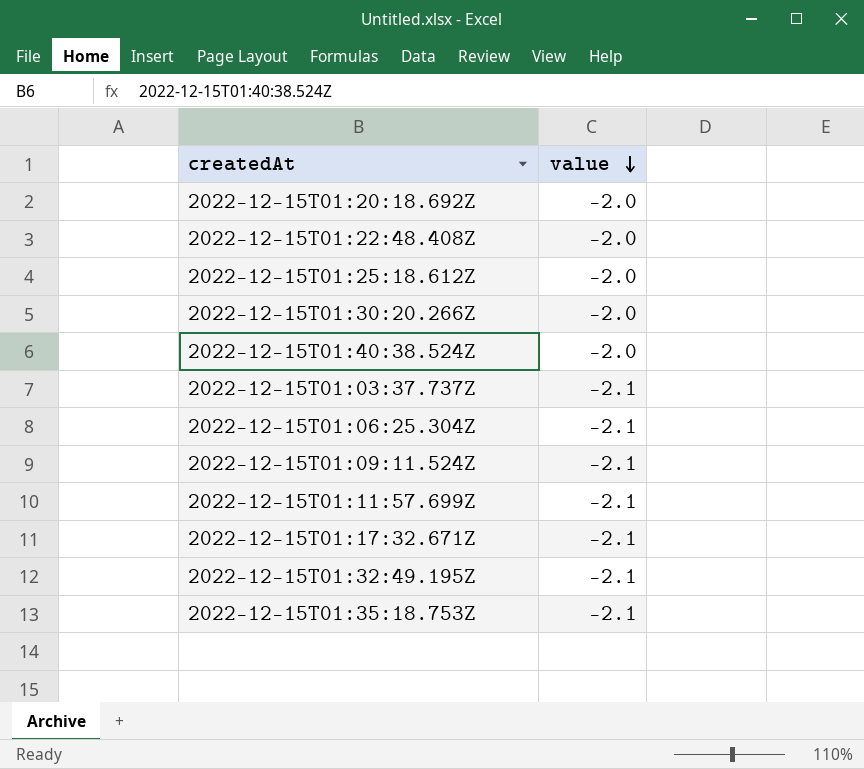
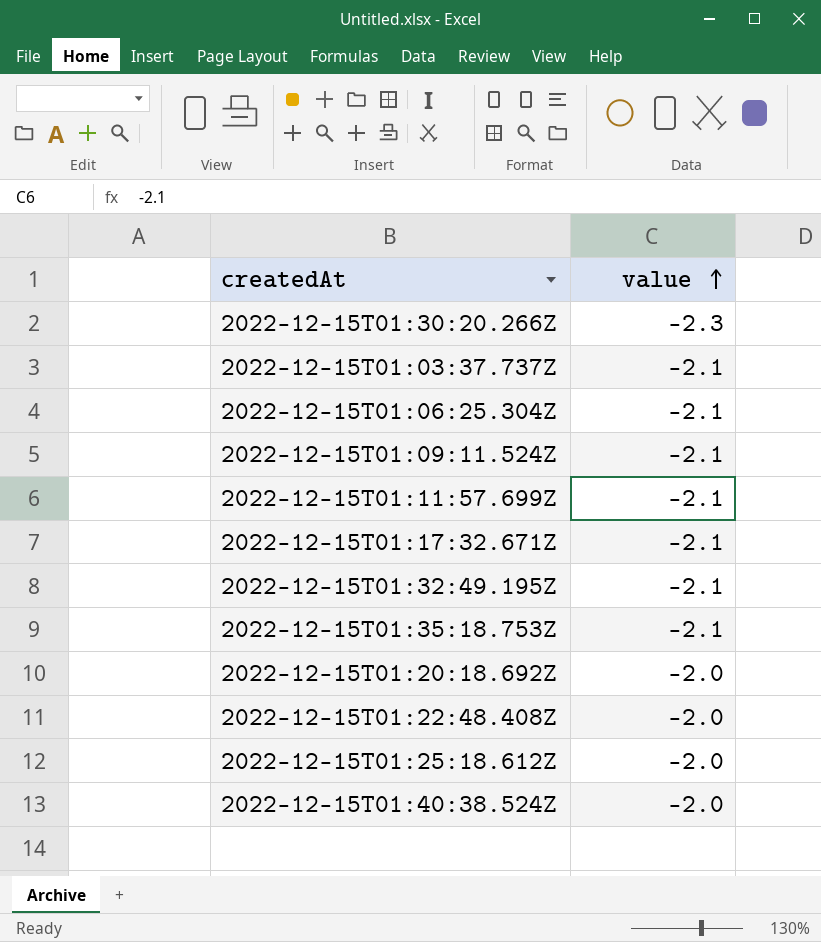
row order: value descending -> value ascending
2022-12-15T01:30:20.266Z | value: -2.0 -> -2.3

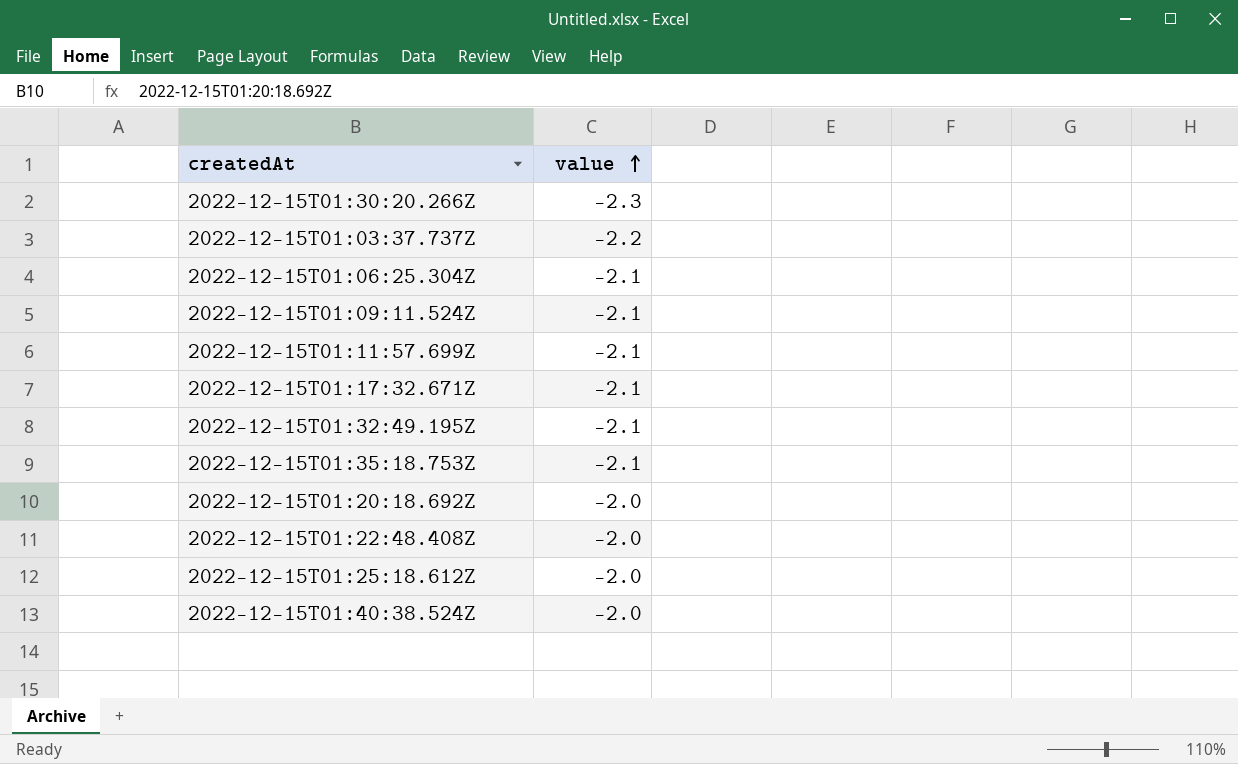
2022-12-15T01:03:37.737Z | value: -2.1 -> -2.2

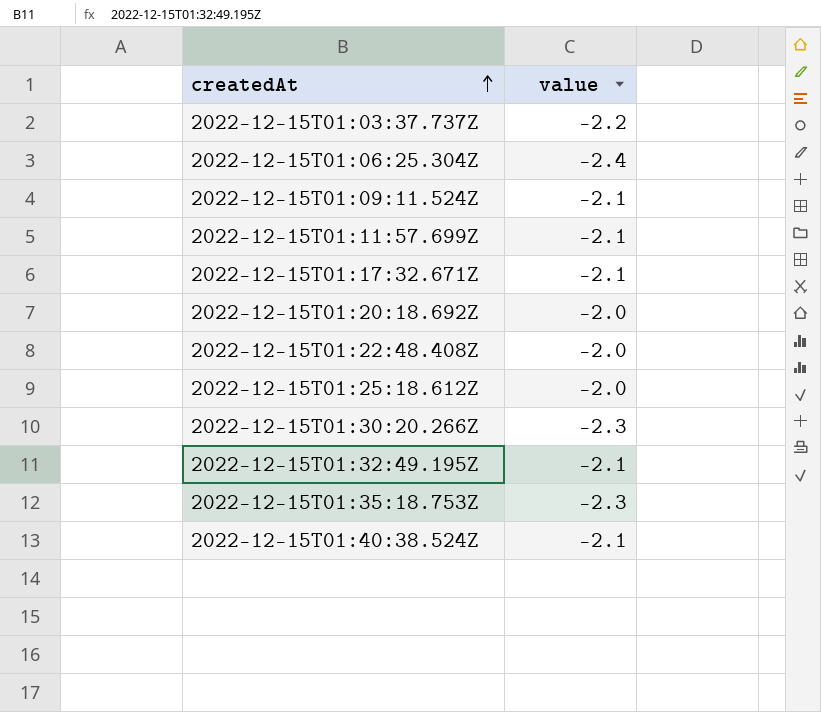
row order: value ascending -> createdAt ascending
2022-12-15T01:06:25.304Z | value: -2.1 -> -2.4
2022-12-15T01:35:18.753Z | value: -2.1 -> -2.3
2022-12-15T01:40:38.524Z | value: -2.0 -> -2.1

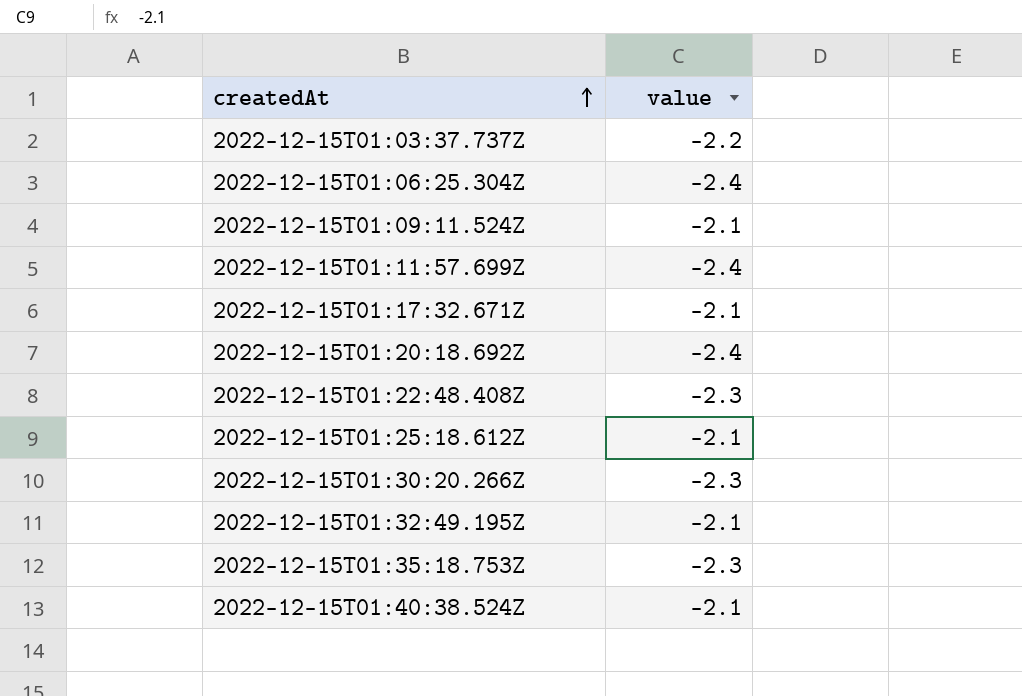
2022-12-15T01:11:57.699Z | value: -2.1 -> -2.4
2022-12-15T01:20:18.692Z | value: -2.0 -> -2.4
2022-12-15T01:22:48.408Z | value: -2.0 -> -2.3
2022-12-15T01:25:18.612Z | value: -2.0 -> -2.1

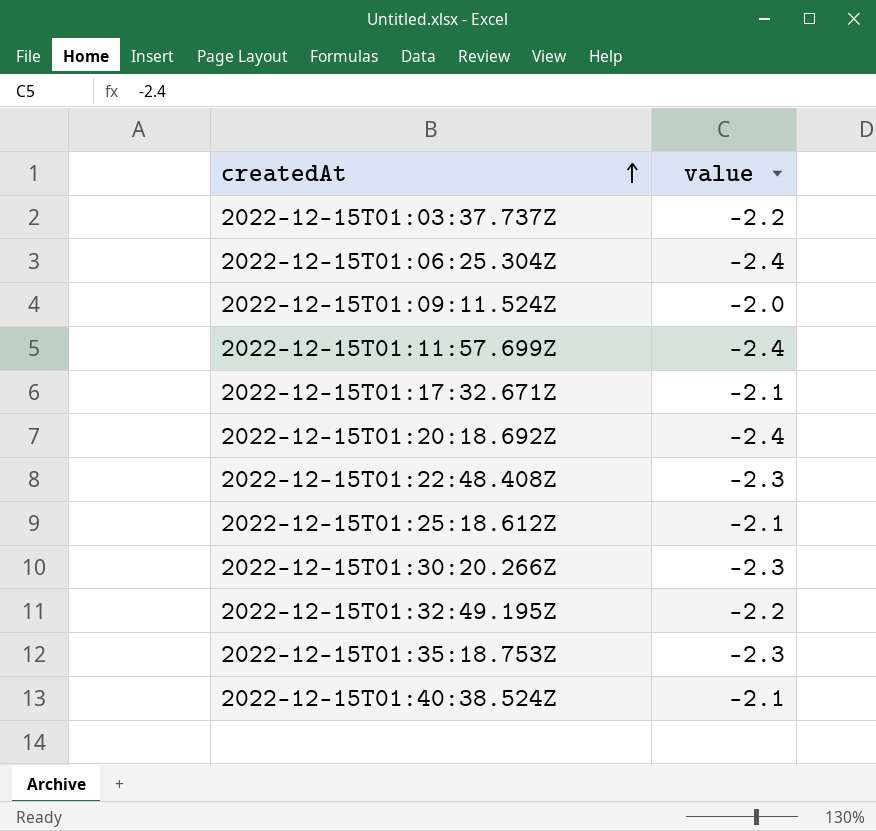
2022-12-15T01:09:11.524Z | value: -2.1 -> -2.0
2022-12-15T01:32:49.195Z | value: -2.1 -> -2.2

